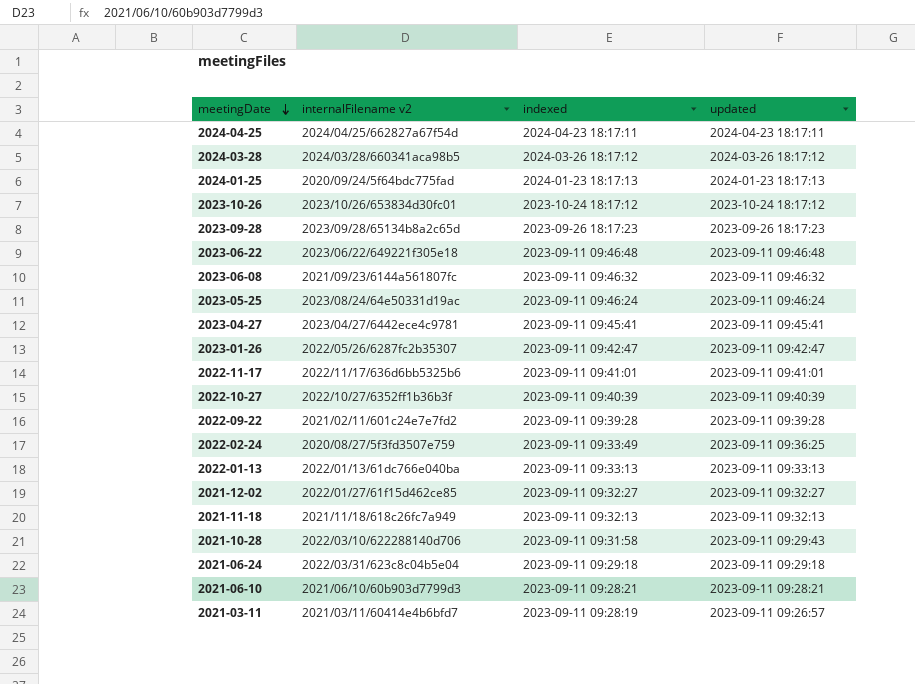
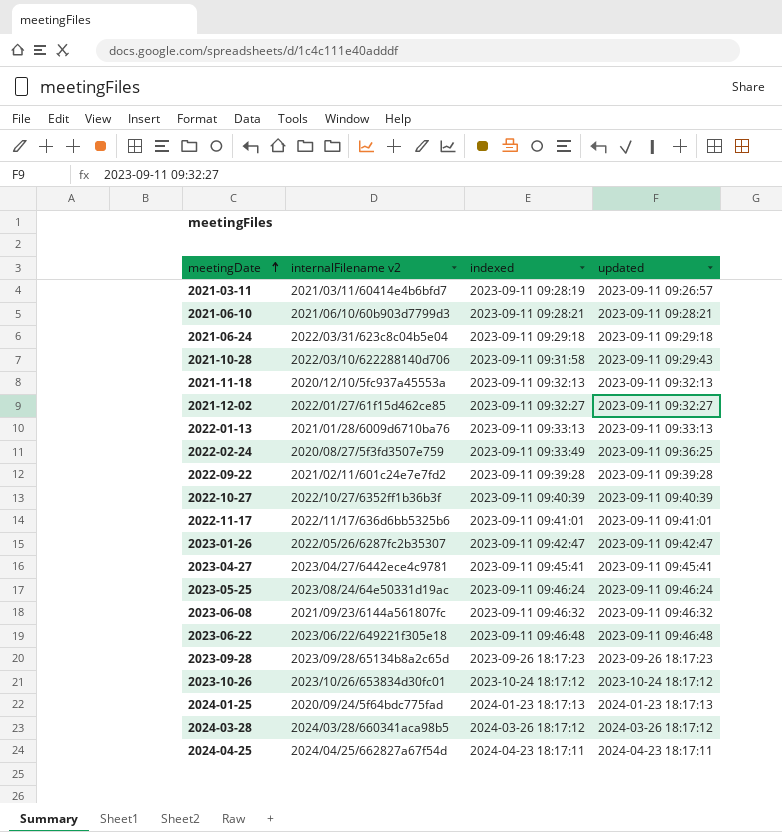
row order: meetingDate descending -> meetingDate ascending
2021-11-18 | internalFilename v2: 2021/11/18/618c26fc7a949 -> 2020/12/10/5fc937a45553a
2022-01-13 | internalFilename v2: 2022/01/13/61dc766e040ba -> 2021/01/28/6009d6710ba76

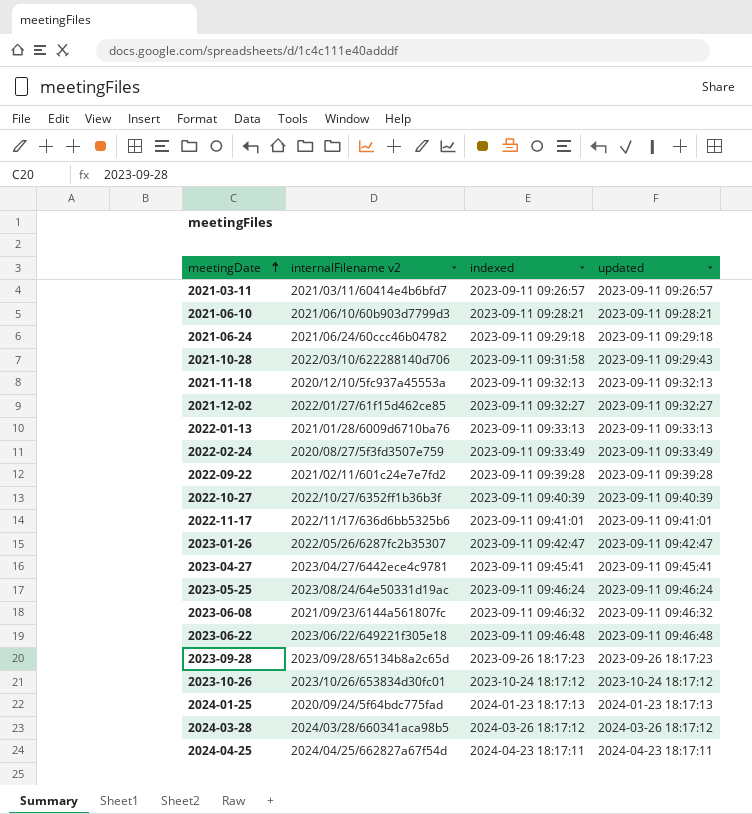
2021-03-11 | indexed: 2023-09-11 09:28:19 -> 2023-09-11 09:26:57
2021-06-24 | internalFilename v2: 2022/03/31/623c8c04b5e04 -> 2021/06/24/60ccc46b04782
2022-02-24 | updated: 2023-09-11 09:36:25 -> 2023-09-11 09:33:49

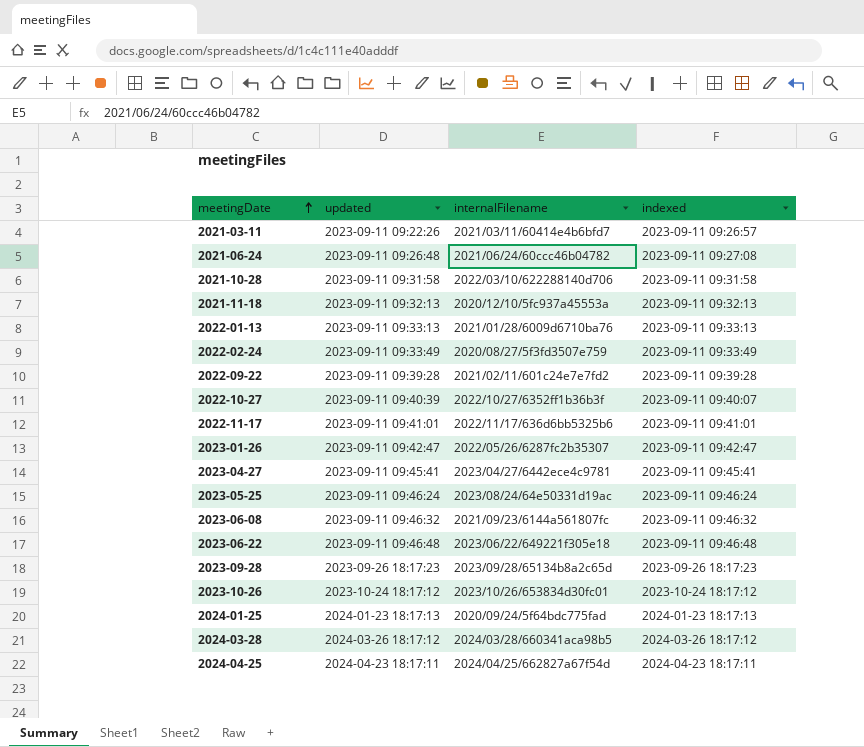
column updated | position: 4 -> 2
column name: internalFilename v2 -> internalFilename
row 2021-06-10: 2021/06/10/60b903d7799d3 | 2023-09-11 09:28:21 | 2023-09-11 09:28:21 -> none
row 2021-12-02: 2022/01/27/61f15d462ce85 | 2023-09-11 09:32:27 | 2023-09-11 09:32:27 -> none
2021-03-11 | updated: 2023-09-11 09:26:57 -> 2023-09-11 09:22:26
2021-06-24 | updated: 2023-09-11 09:29:18 -> 2023-09-11 09:26:48
2021-06-24 | indexed: 2023-09-11 09:29:18 -> 2023-09-11 09:27:08
2021-10-28 | updated: 2023-09-11 09:29:43 -> 2023-09-11 09:31:58
2022-10-27 | indexed: 2023-09-11 09:40:39 -> 2023-09-11 09:40:07

